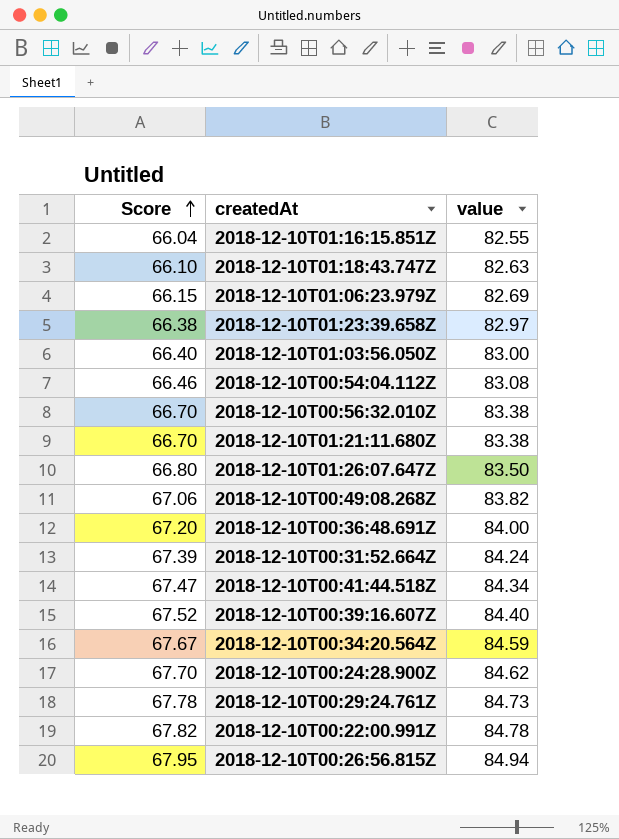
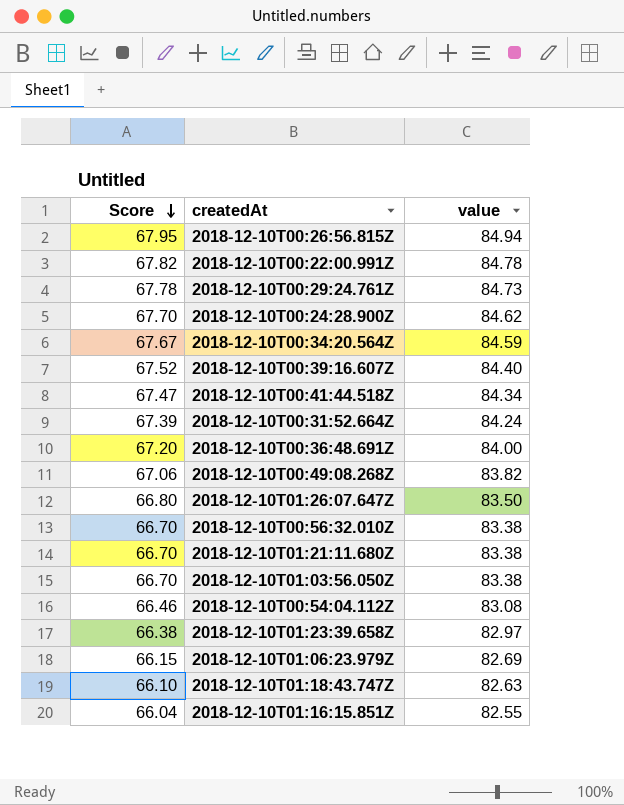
row order: Score ascending -> Score descending
2018-12-10T01:03:56.050Z | Score: 66.40 -> 66.70
2018-12-10T01:03:56.050Z | value: 83.00 -> 83.38

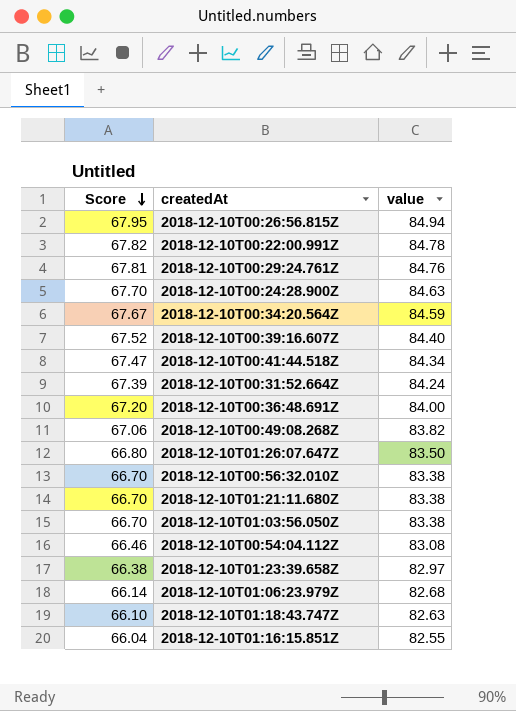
2018-12-10T00:29:24.761Z | Score: 67.78 -> 67.81
2018-12-10T00:29:24.761Z | value: 84.73 -> 84.76
2018-12-10T00:24:28.900Z | value: 84.62 -> 84.63
2018-12-10T01:06:23.979Z | Score: 66.15 -> 66.14
2018-12-10T01:06:23.979Z | value: 82.69 -> 82.68

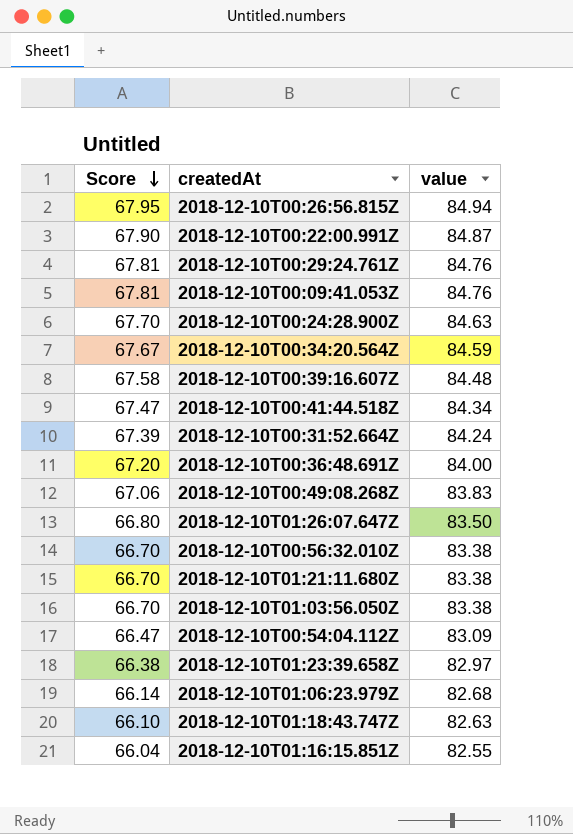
2018-12-10T00:22:00.991Z | Score: 67.82 -> 67.90
2018-12-10T00:22:00.991Z | value: 84.78 -> 84.87
row 2018-12-10T00:09:41.053Z: none -> 67.81 | 84.76
2018-12-10T00:39:16.607Z | Score: 67.52 -> 67.58
2018-12-10T00:39:16.607Z | value: 84.40 -> 84.48
2018-12-10T00:49:08.268Z | value: 83.82 -> 83.83
2018-12-10T00:54:04.112Z | Score: 66.46 -> 66.47
2018-12-10T00:54:04.112Z | value: 83.08 -> 83.09

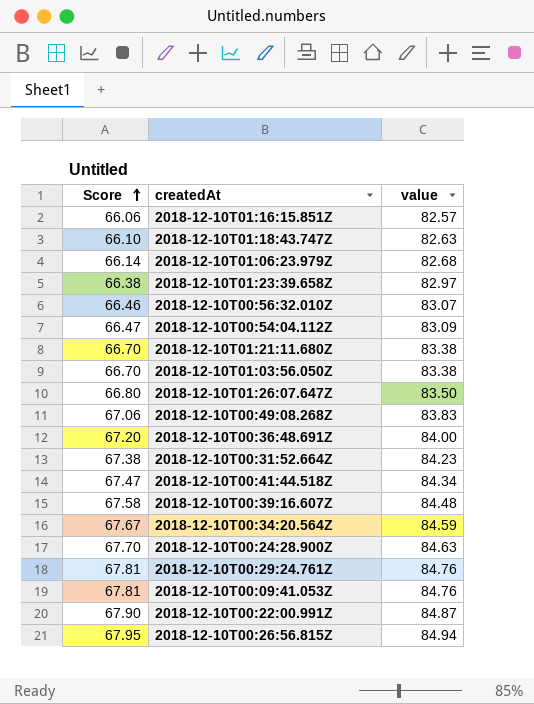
row order: Score descending -> Score ascending
2018-12-10T01:16:15.851Z | Score: 66.04 -> 66.06
2018-12-10T01:16:15.851Z | value: 82.55 -> 82.57
2018-12-10T00:56:32.010Z | Score: 66.70 -> 66.46
2018-12-10T00:56:32.010Z | value: 83.38 -> 83.07
2018-12-10T00:31:52.664Z | Score: 67.39 -> 67.38
2018-12-10T00:31:52.664Z | value: 84.24 -> 84.23

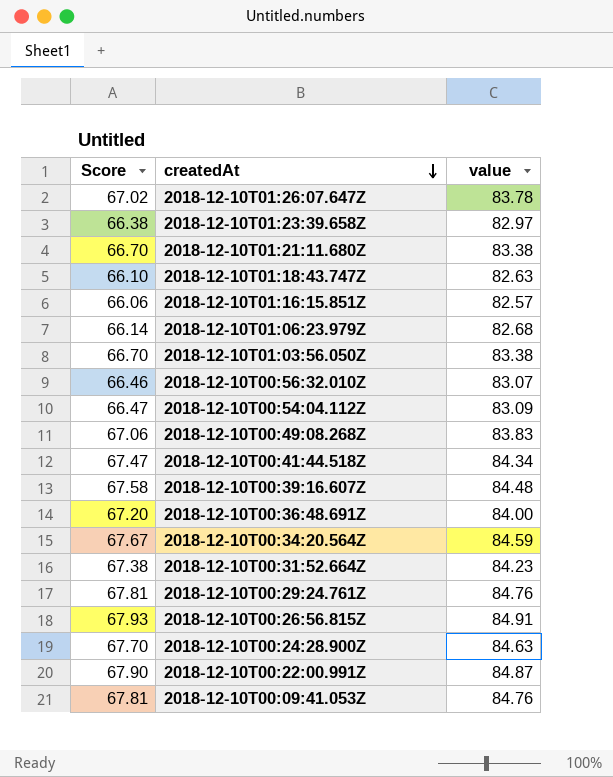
row order: Score ascending -> createdAt descending
2018-12-10T01:26:07.647Z | Score: 66.80 -> 67.02
2018-12-10T01:26:07.647Z | value: 83.50 -> 83.78
2018-12-10T00:26:56.815Z | Score: 67.95 -> 67.93
2018-12-10T00:26:56.815Z | value: 84.94 -> 84.91

